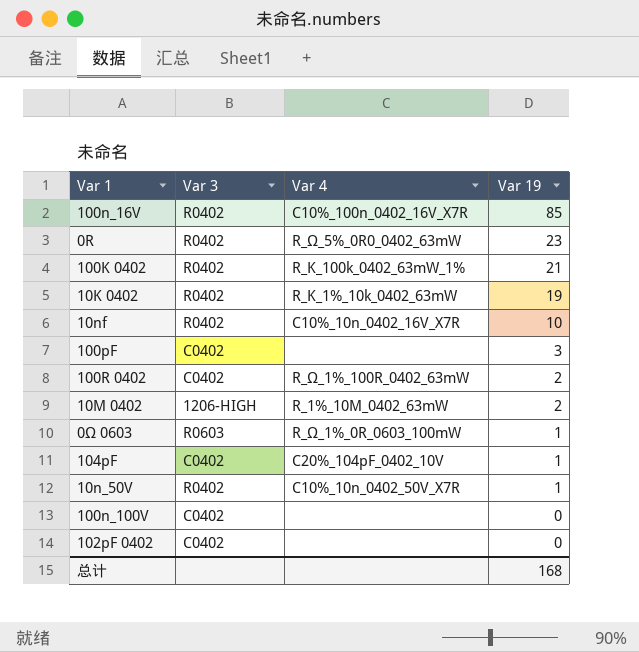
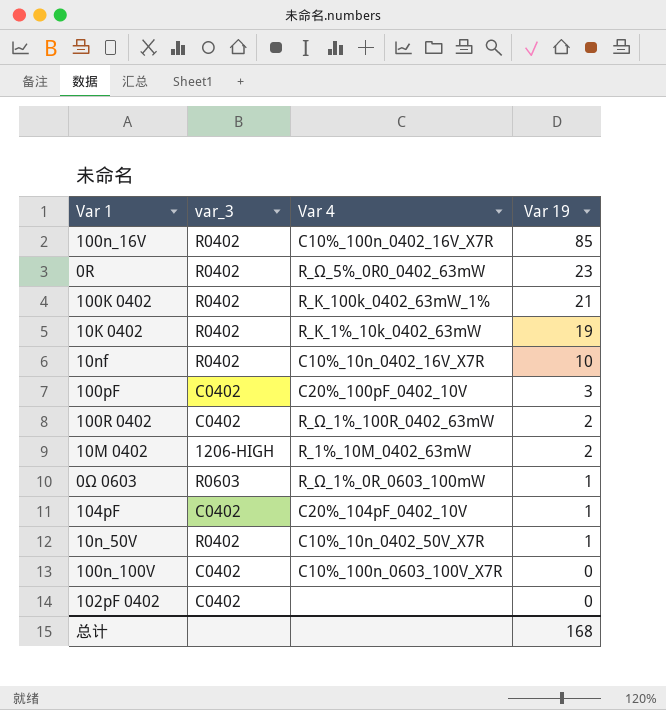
column name: Var 3 -> var_3
100pF | Var 4: none -> C20%_100pF_0402_10V
100n_100V | Var 4: none -> C10%_100n_0603_100V_X7R

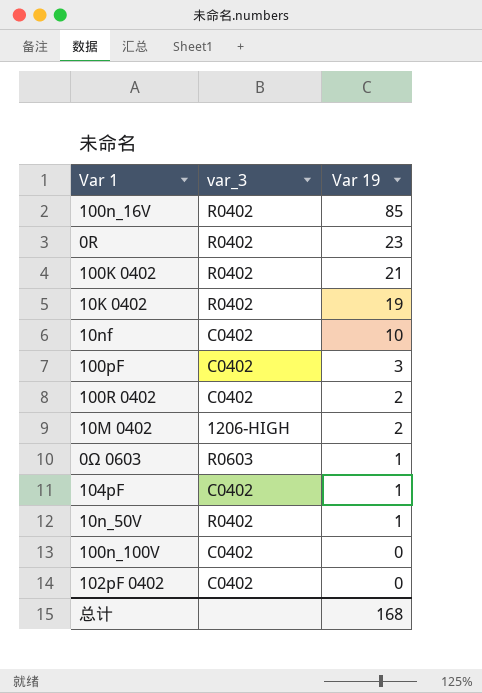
column Var 4 | position: 3 -> none
10nf | var_3: R0402 -> C0402

